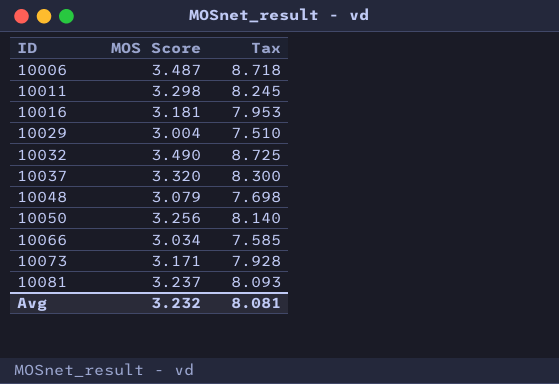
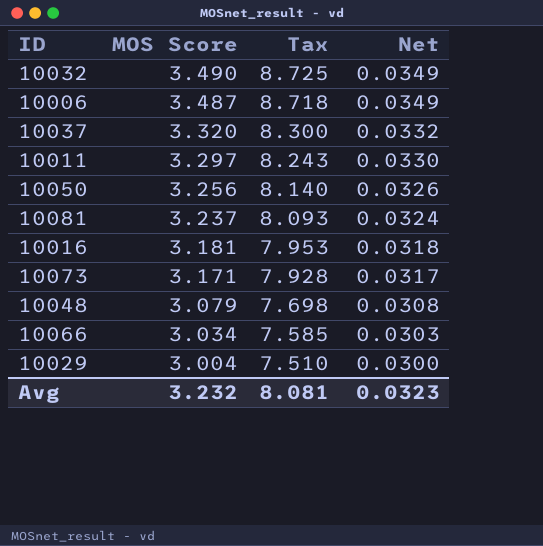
row order: ID ascending -> MOS Score descending
column Net | formula: none -> [MOS Score] * 0.01
10011 | MOS Score: 3.298 -> 3.297
10011 | Tax: 8.245 -> 8.243

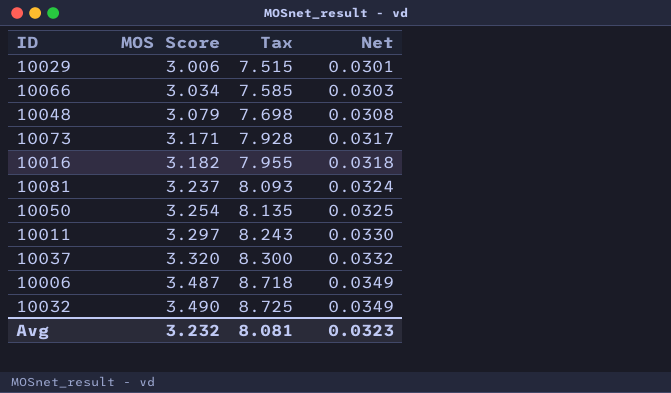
row order: MOS Score descending -> MOS Score ascending
10029 | MOS Score: 3.004 -> 3.006
10029 | Tax: 7.510 -> 7.515
10029 | Net: 0.0300 -> 0.0301
10016 | MOS Score: 3.181 -> 3.182
10016 | Tax: 7.953 -> 7.955
10050 | MOS Score: 3.256 -> 3.254
10050 | Tax: 8.140 -> 8.135
10050 | Net: 0.0326 -> 0.0325

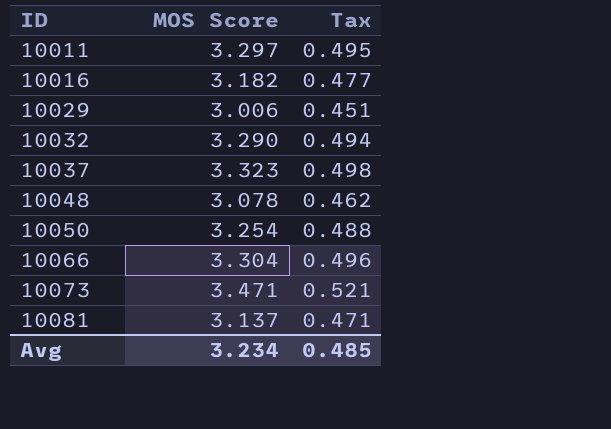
row order: MOS Score ascending -> ID ascending
column Net | formula: [MOS Score] * 0.01 -> none
column Tax | formula: [MOS Score] * 2.5 -> [MOS Score] * 0.15
row 10006: 3.487 | 8.718 | 0.0349 -> none
10032 | MOS Score: 3.490 -> 3.290
10037 | MOS Score: 3.320 -> 3.323
10048 | MOS Score: 3.079 -> 3.078
10066 | MOS Score: 3.034 -> 3.304
10073 | MOS Score: 3.171 -> 3.471
10081 | MOS Score: 3.237 -> 3.137
Avg | MOS Score: 3.232 -> 3.234
Avg | Tax: 8.081 -> 0.485

